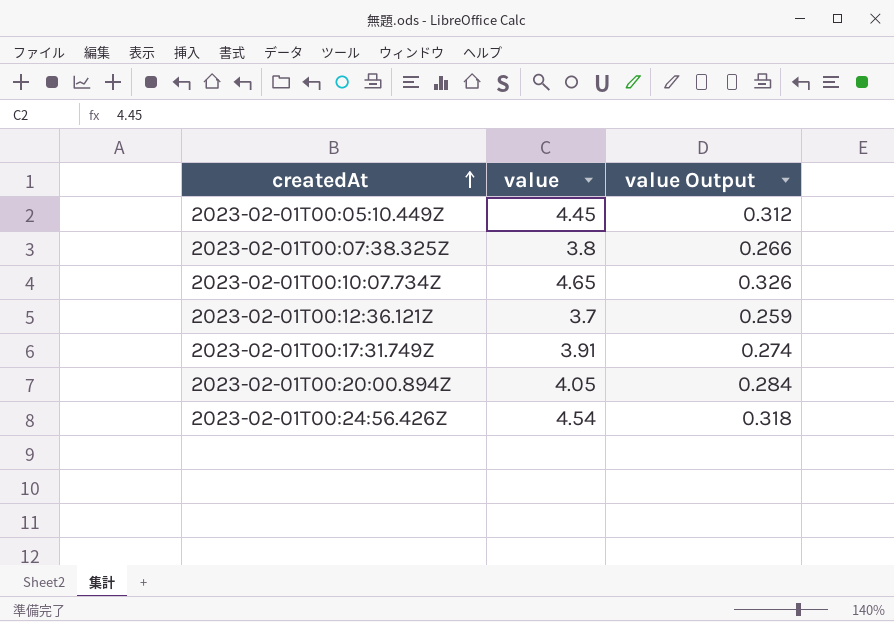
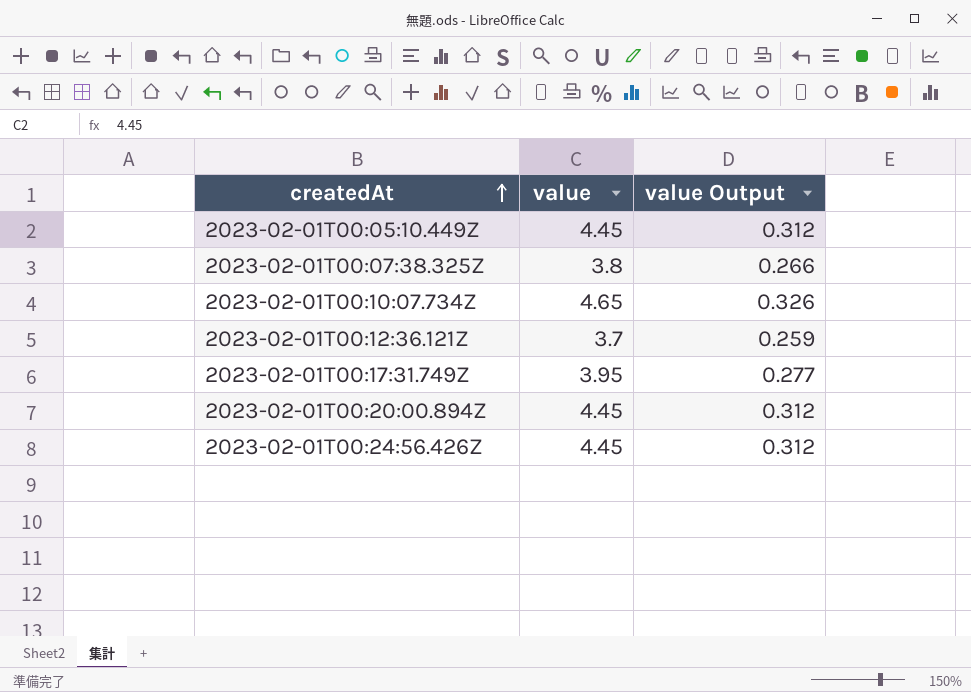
2023-02-01T00:17:31.749Z | value: 3.91 -> 3.95
2023-02-01T00:17:31.749Z | value Output: 0.274 -> 0.277
2023-02-01T00:20:00.894Z | value: 4.05 -> 4.45
2023-02-01T00:20:00.894Z | value Output: 0.284 -> 0.312
2023-02-01T00:24:56.426Z | value: 4.54 -> 4.45
2023-02-01T00:24:56.426Z | value Output: 0.318 -> 0.312

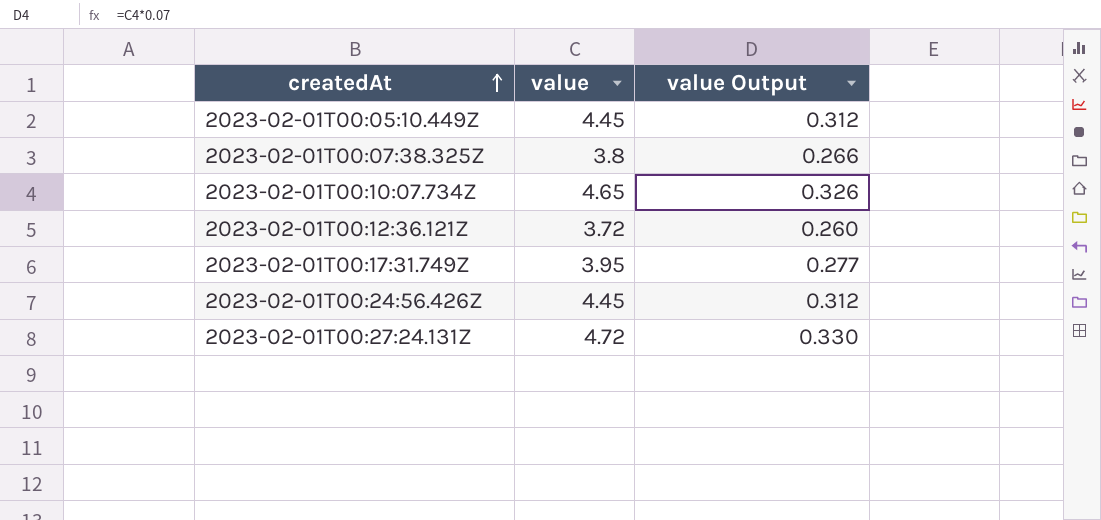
row 2023-02-01T00:20:00.894Z: 4.45 | 0.312 -> none
2023-02-01T00:12:36.121Z | value: 3.7 -> 3.72
2023-02-01T00:12:36.121Z | value Output: 0.259 -> 0.260
row 2023-02-01T00:27:24.131Z: none -> 4.72 | 0.330

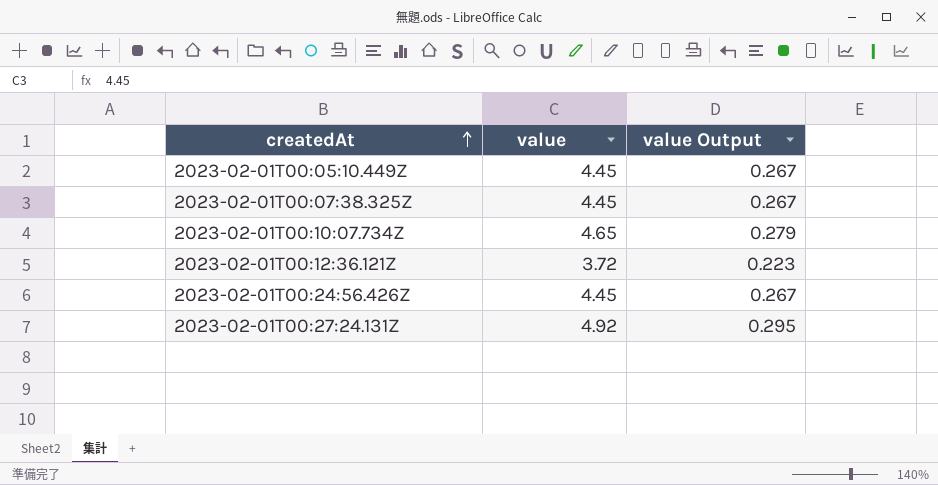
column value Output | formula: [value] * 0.07 -> [value] * 0.06
row 2023-02-01T00:17:31.749Z: 3.95 | 0.277 -> none
2023-02-01T00:07:38.325Z | value: 3.8 -> 4.45
2023-02-01T00:27:24.131Z | value: 4.72 -> 4.92

